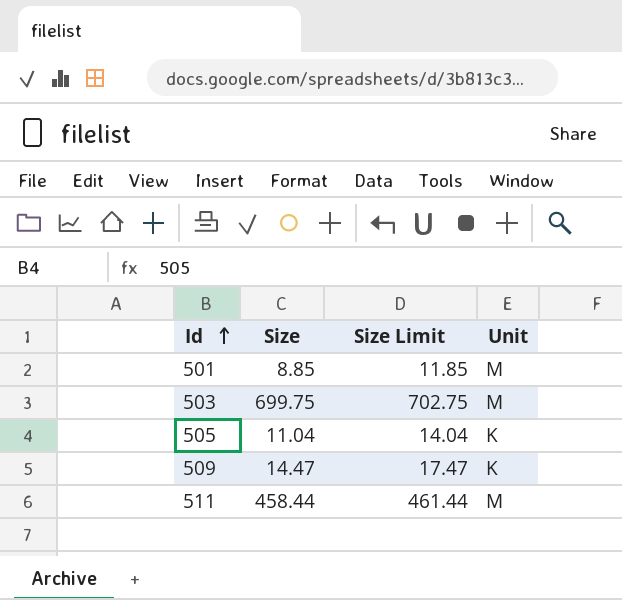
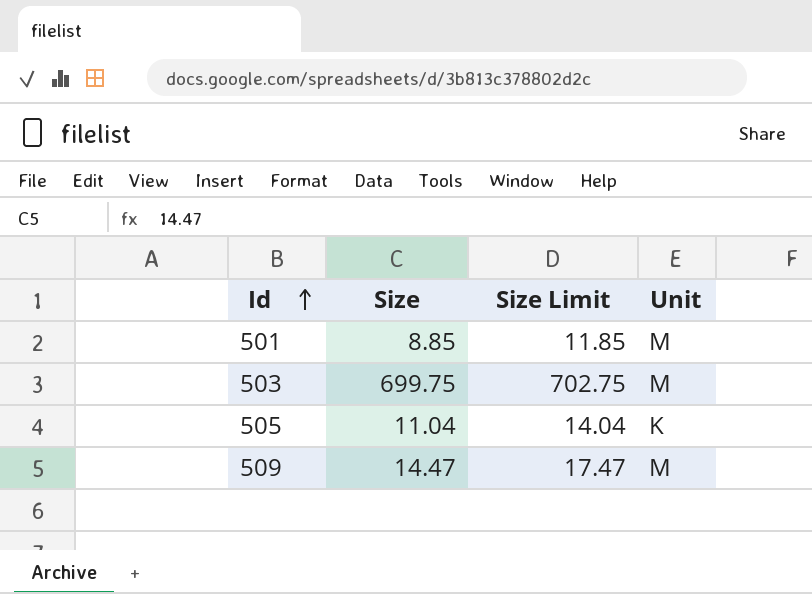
row 511: 458.44 | 461.44 | M -> none
509 | Unit: K -> M

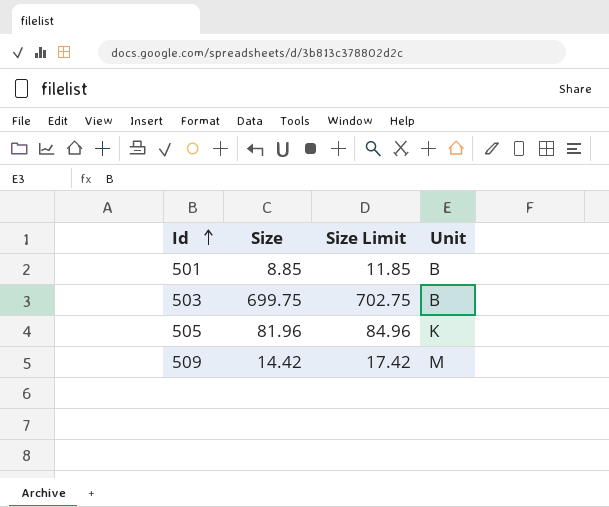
501 | Unit: M -> B
503 | Unit: M -> B
505 | Size: 11.04 -> 81.96
505 | Size Limit: 14.04 -> 84.96
509 | Size: 14.47 -> 14.42
509 | Size Limit: 17.47 -> 17.42

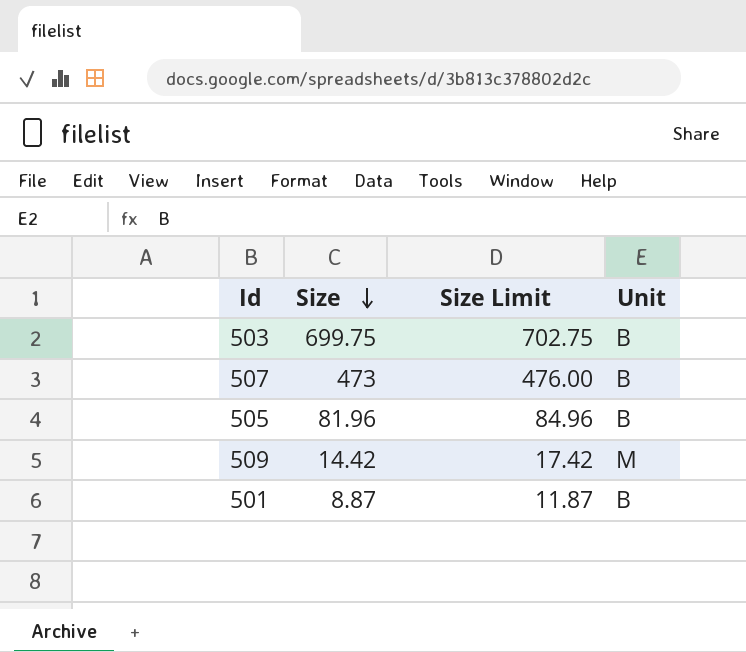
row order: Id ascending -> Size descending
row 507: none -> 473 | 476.00 | B
505 | Unit: K -> B
501 | Size: 8.85 -> 8.87
501 | Size Limit: 11.85 -> 11.87

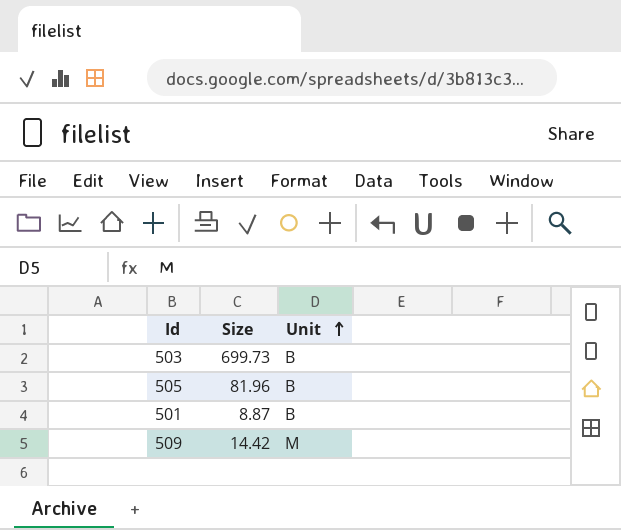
row order: Size descending -> Unit ascending
column Size Limit | formula: [Size] + 3 -> none
row 507: 473 | 476.00 | B -> none
503 | Size: 699.75 -> 699.73

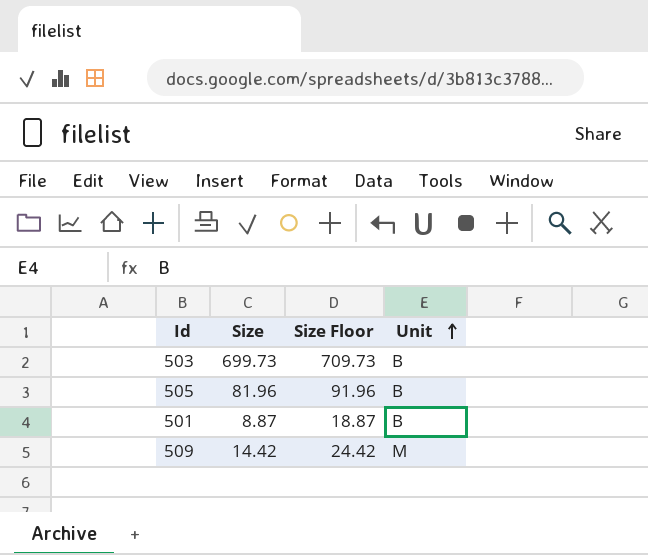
column Size Floor | formula: none -> [Size] + 10

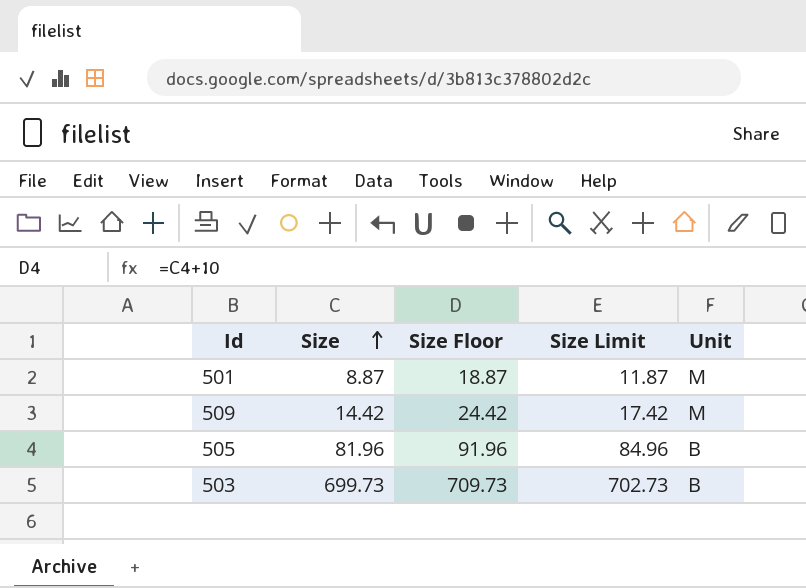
row order: Unit ascending -> Size ascending
column Size Limit | formula: none -> [Size] + 3
501 | Unit: B -> M

